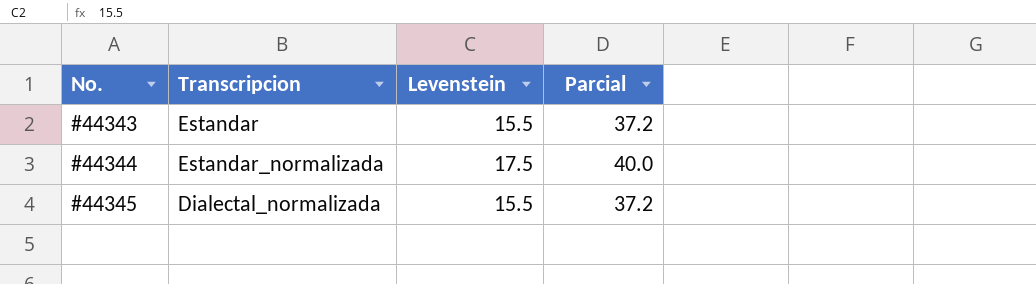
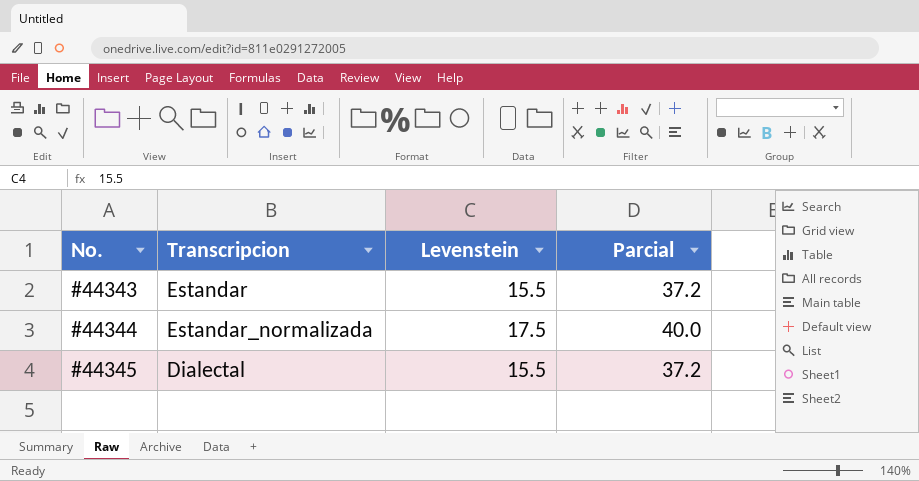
#44345 | Transcripcion: Dialectal_normalizada -> Dialectal

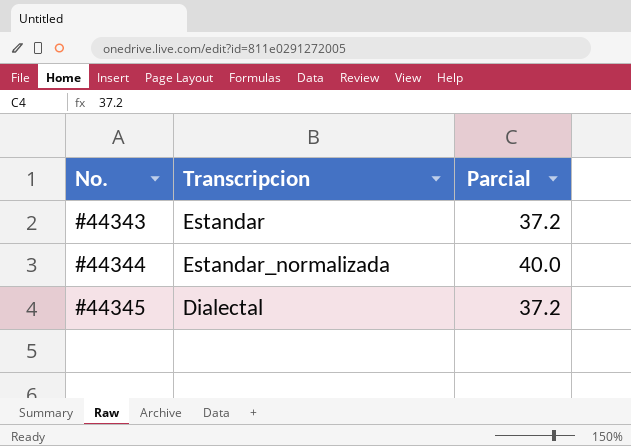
column Levenstein | position: 3 -> none

